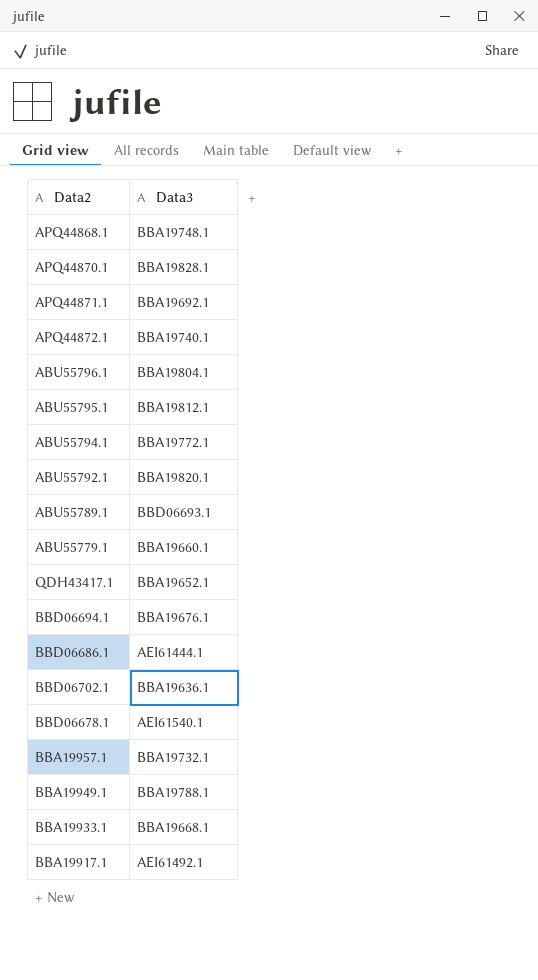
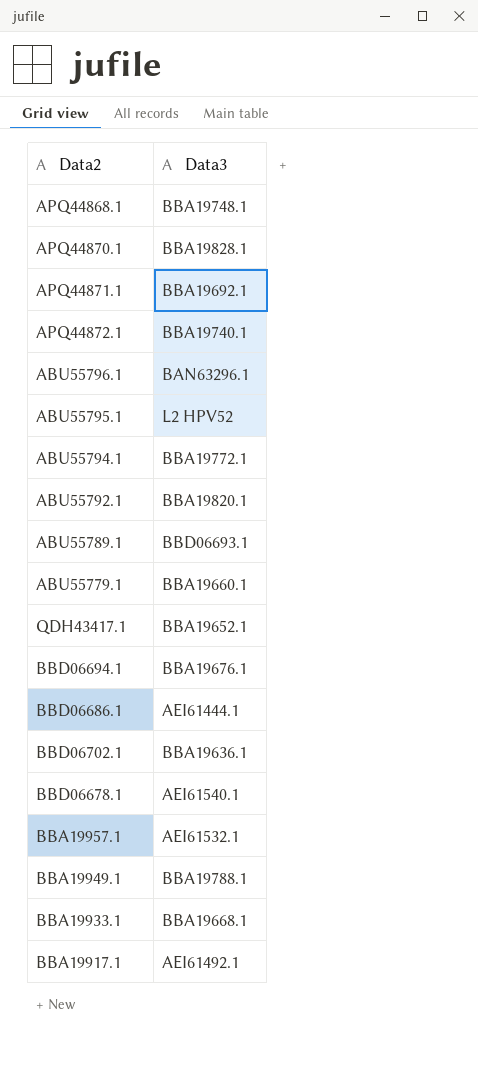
ABU55796.1 | Data3: BBA19804.1 -> BAN63296.1
ABU55795.1 | Data3: BBA19812.1 -> L2 HPV52
BBA19957.1 | Data3: BBA19732.1 -> AEI61532.1

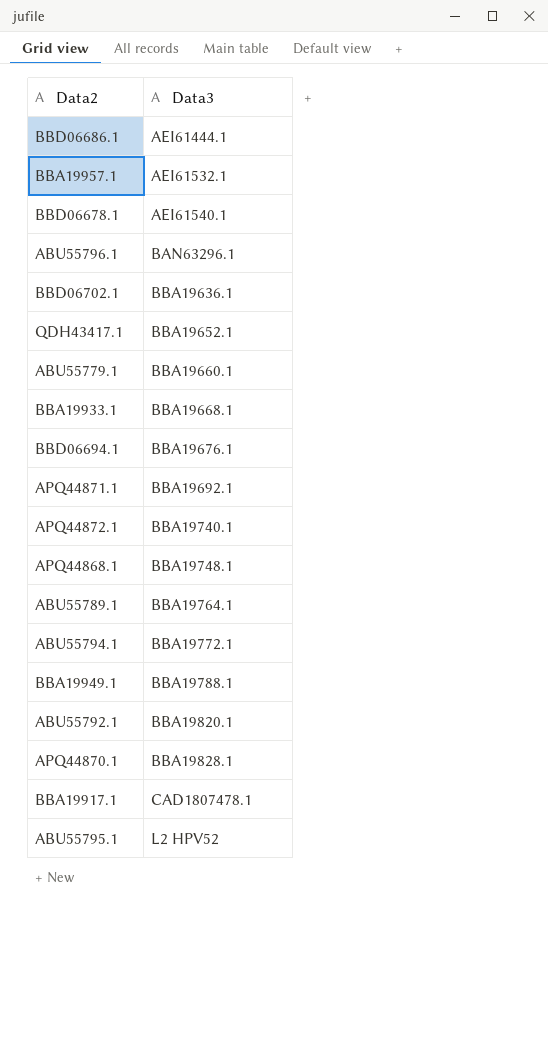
row order: none -> Data3 ascending
ABU55789.1 | Data3: BBD06693.1 -> BBA19764.1
BBA19917.1 | Data3: AEI61492.1 -> CAD1807478.1

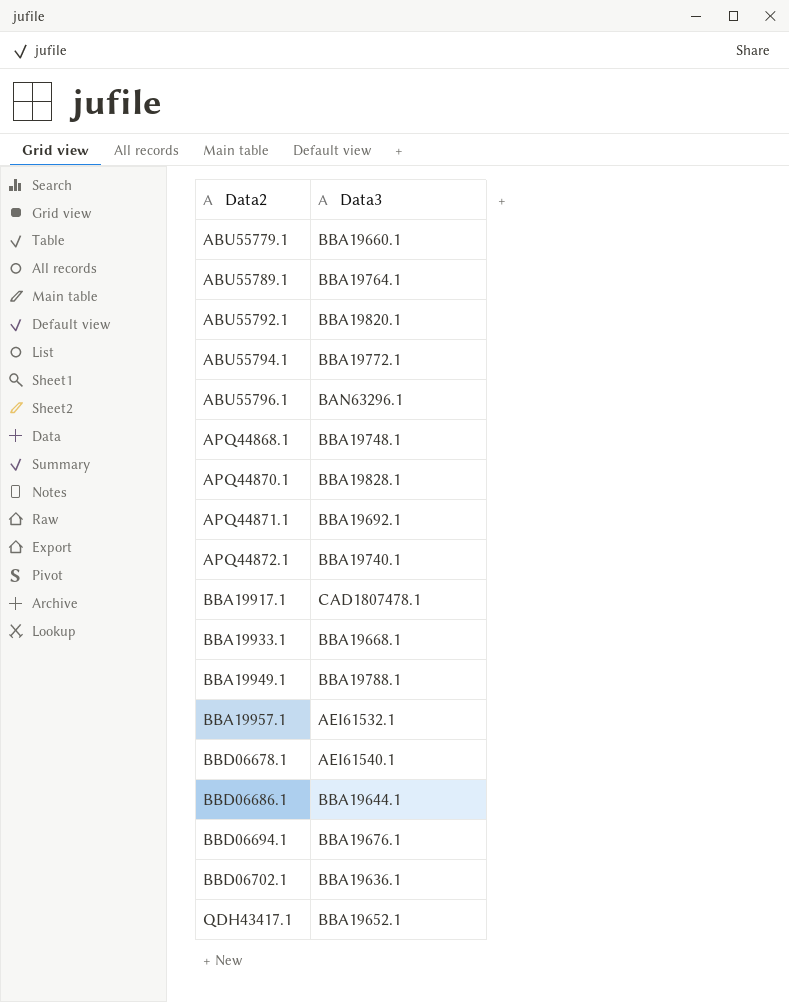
row order: Data3 ascending -> Data2 ascending
row ABU55795.1: L2 HPV52 -> none
BBD06686.1 | Data3: AEI61444.1 -> BBA19644.1

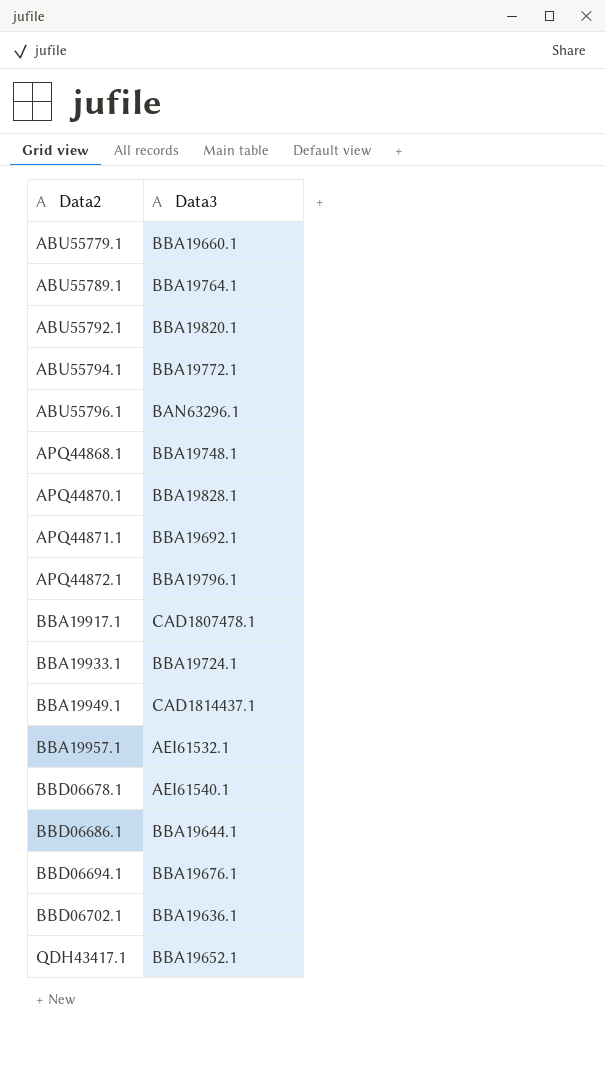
APQ44872.1 | Data3: BBA19740.1 -> BBA19796.1
BBA19933.1 | Data3: BBA19668.1 -> BBA19724.1
BBA19949.1 | Data3: BBA19788.1 -> CAD1814437.1

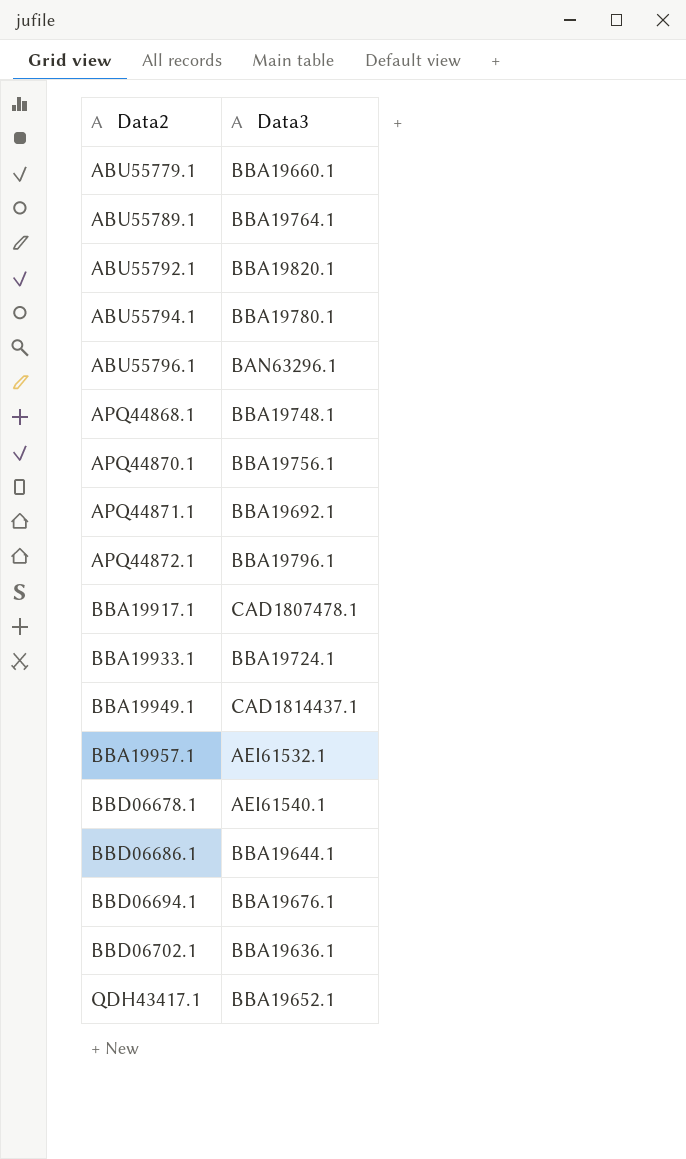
ABU55794.1 | Data3: BBA19772.1 -> BBA19780.1
APQ44870.1 | Data3: BBA19828.1 -> BBA19756.1

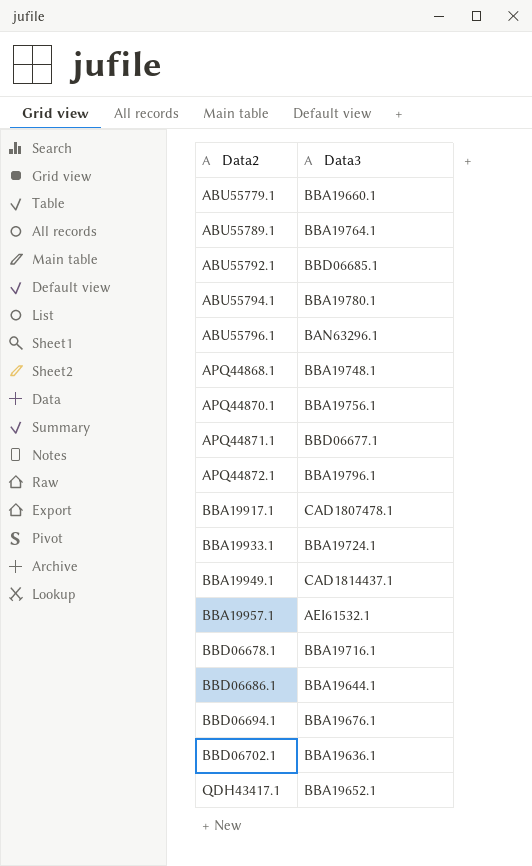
ABU55792.1 | Data3: BBA19820.1 -> BBD06685.1
APQ44871.1 | Data3: BBA19692.1 -> BBD06677.1
BBD06678.1 | Data3: AEI61540.1 -> BBA19716.1

